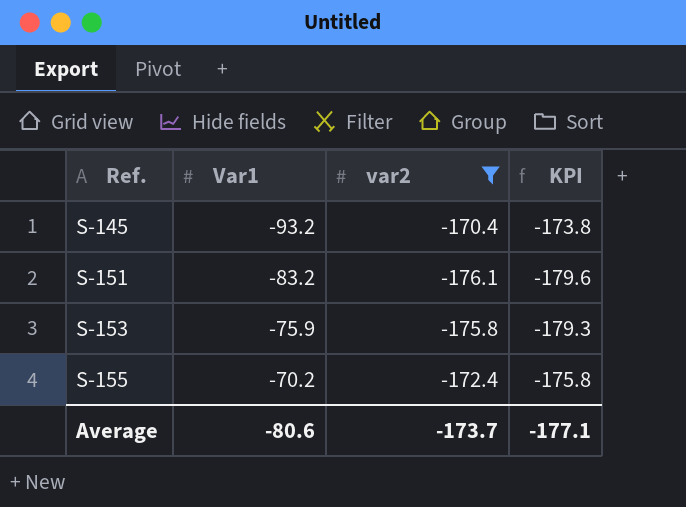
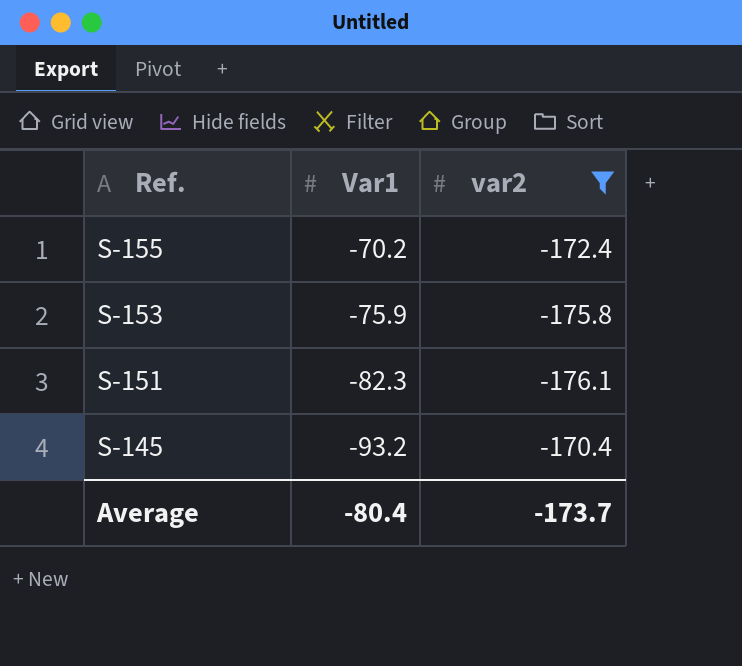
row order: Ref. ascending -> Ref. descending
column KPI | formula: [var2] * 1.02 -> none
S-151 | Var1: -83.2 -> -82.3
Average | Var1: -80.6 -> -80.4

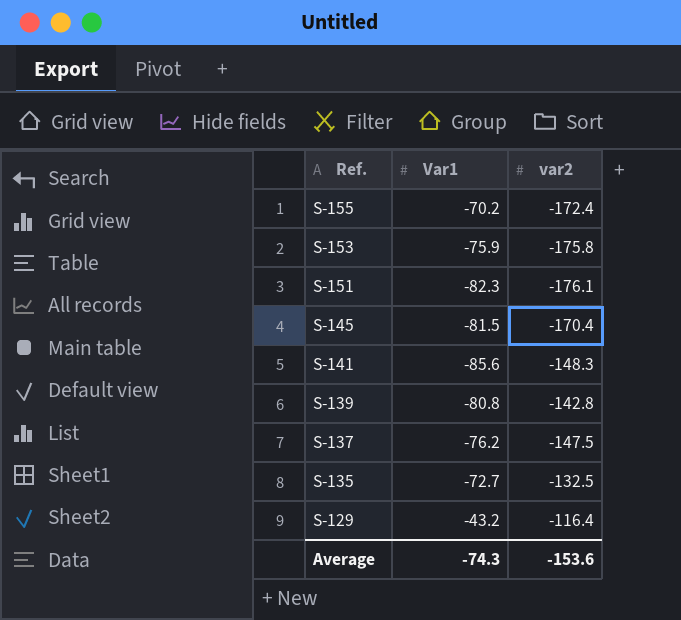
filter: var2 <= -170.4 -> none
S-145 | Var1: -93.2 -> -81.5
Average | Var1: -80.4 -> -74.3
Average | var2: -173.7 -> -153.6

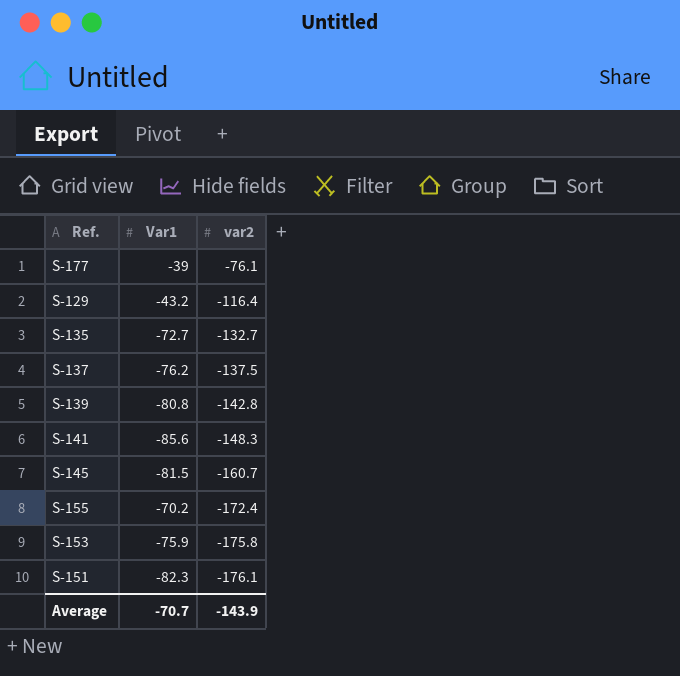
row order: Ref. descending -> var2 descending
row S-177: none -> -39 | -76.1
S-135 | var2: -132.5 -> -132.7
S-137 | var2: -147.5 -> -137.5
S-145 | var2: -170.4 -> -160.7
Average | Var1: -74.3 -> -70.7
Average | var2: -153.6 -> -143.9

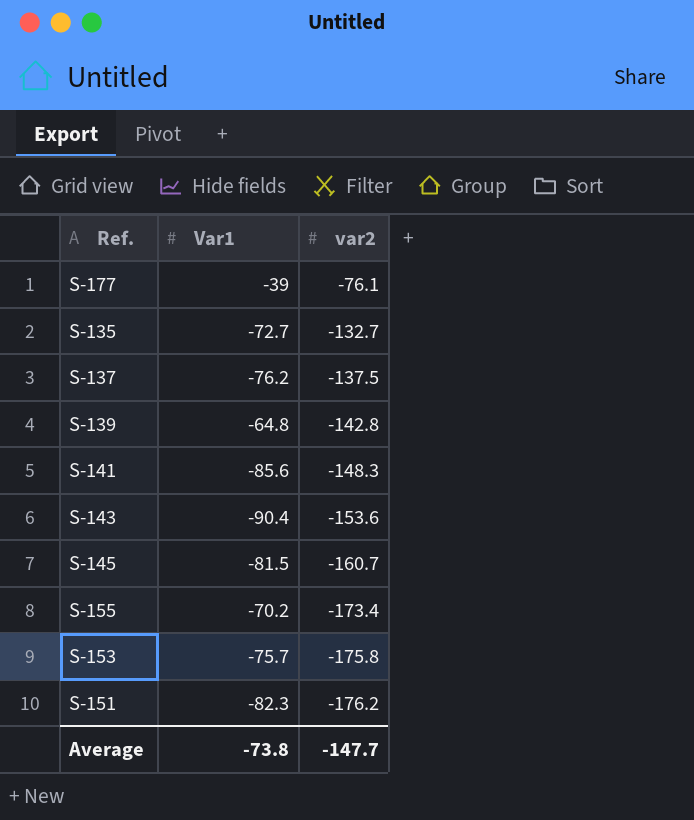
row S-129: -43.2 | -116.4 -> none
S-139 | Var1: -80.8 -> -64.8
row S-143: none -> -90.4 | -153.6
S-155 | var2: -172.4 -> -173.4
S-153 | Var1: -75.9 -> -75.7
S-151 | var2: -176.1 -> -176.2
Average | Var1: -70.7 -> -73.8
Average | var2: -143.9 -> -147.7

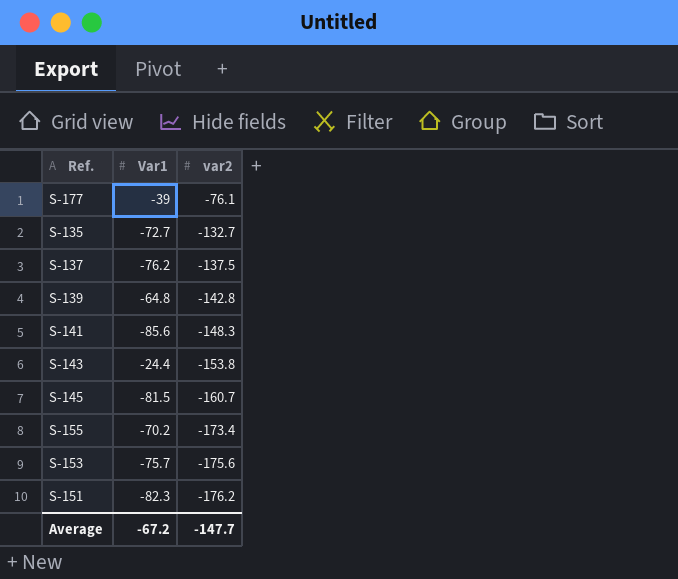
S-143 | Var1: -90.4 -> -24.4
S-143 | var2: -153.6 -> -153.8
S-153 | var2: -175.8 -> -175.6
Average | Var1: -73.8 -> -67.2

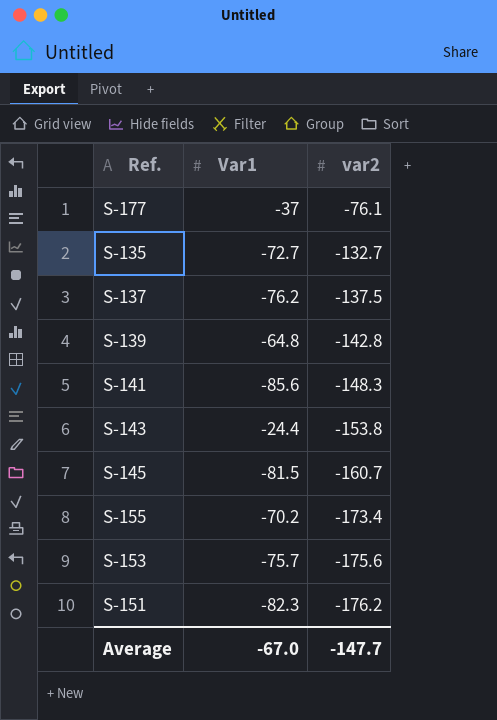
S-177 | Var1: -39 -> -37
Average | Var1: -67.2 -> -67.0

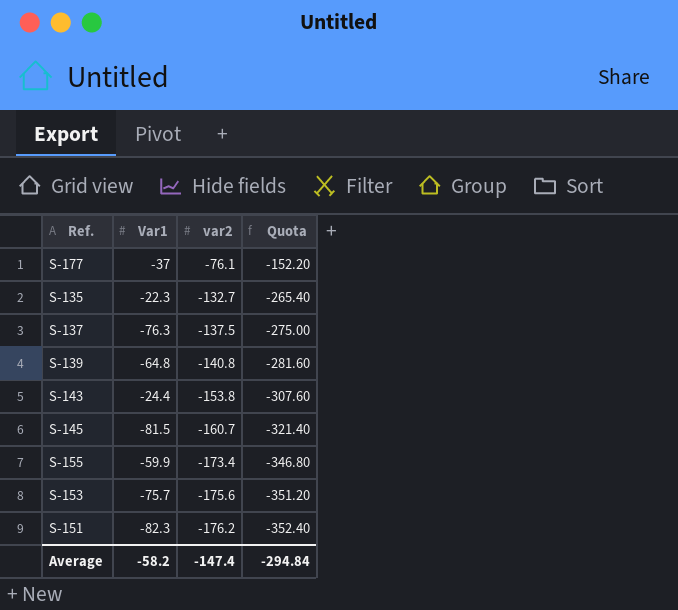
column Quota | formula: none -> [var2] * 2
row S-141: -85.6 | -148.3 -> none
S-135 | Var1: -72.7 -> -22.3
S-137 | Var1: -76.2 -> -76.3
S-139 | var2: -142.8 -> -140.8
S-155 | Var1: -70.2 -> -59.9
Average | Var1: -67.0 -> -58.2
Average | var2: -147.7 -> -147.4

